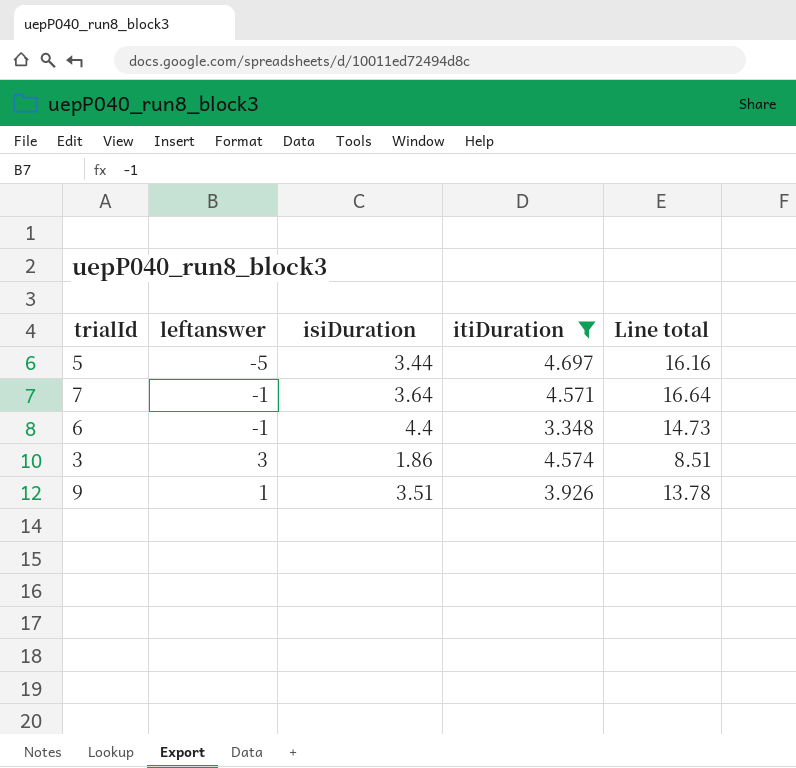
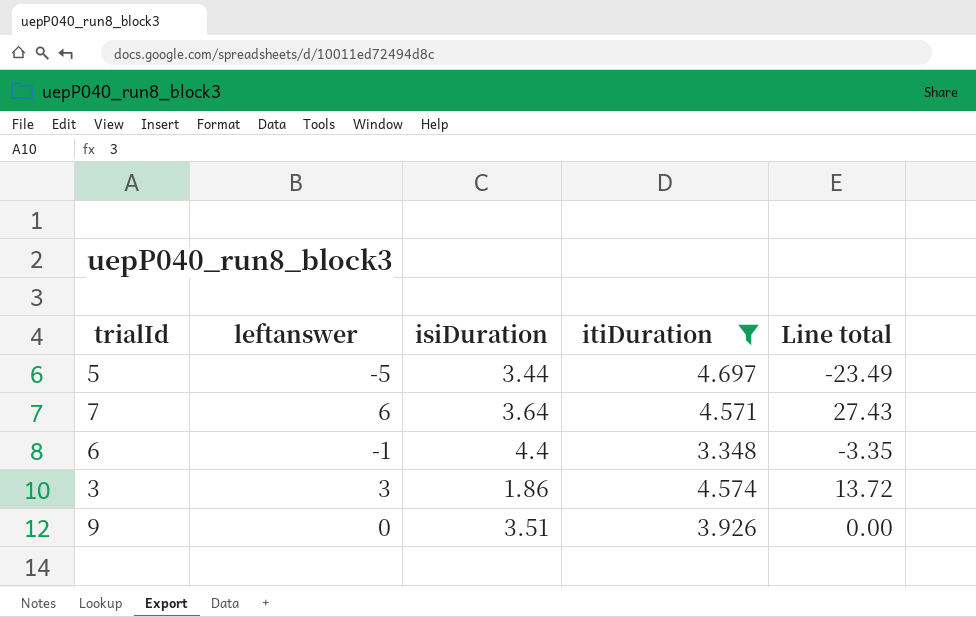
column Line total | formula: [isiDuration] * [itiDuration] -> [leftanswer] * [itiDuration]
7 | leftanswer: -1 -> 6
9 | leftanswer: 1 -> 0

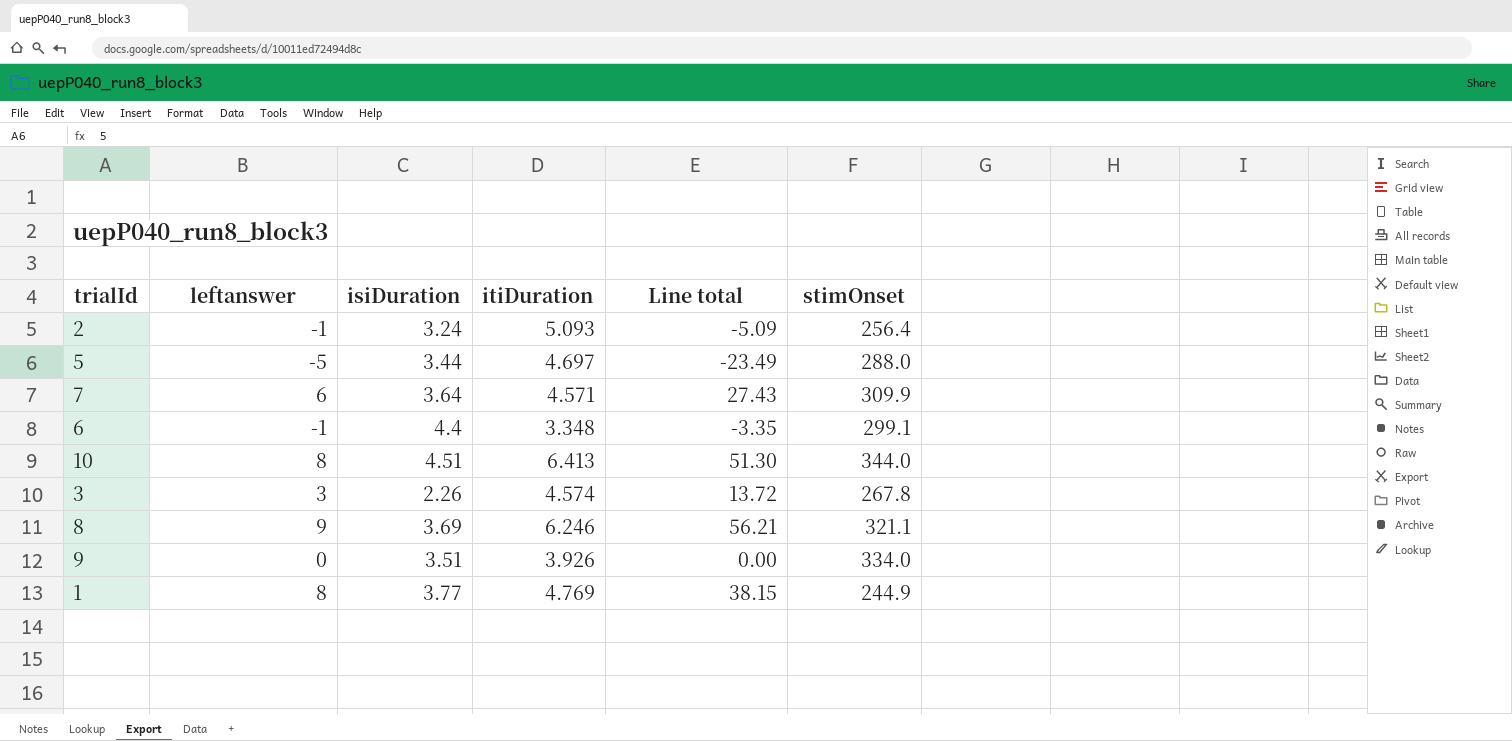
filter: itiDuration <= 4.697 -> none
column stimOnset | position: none -> 6
3 | isiDuration: 1.86 -> 2.26

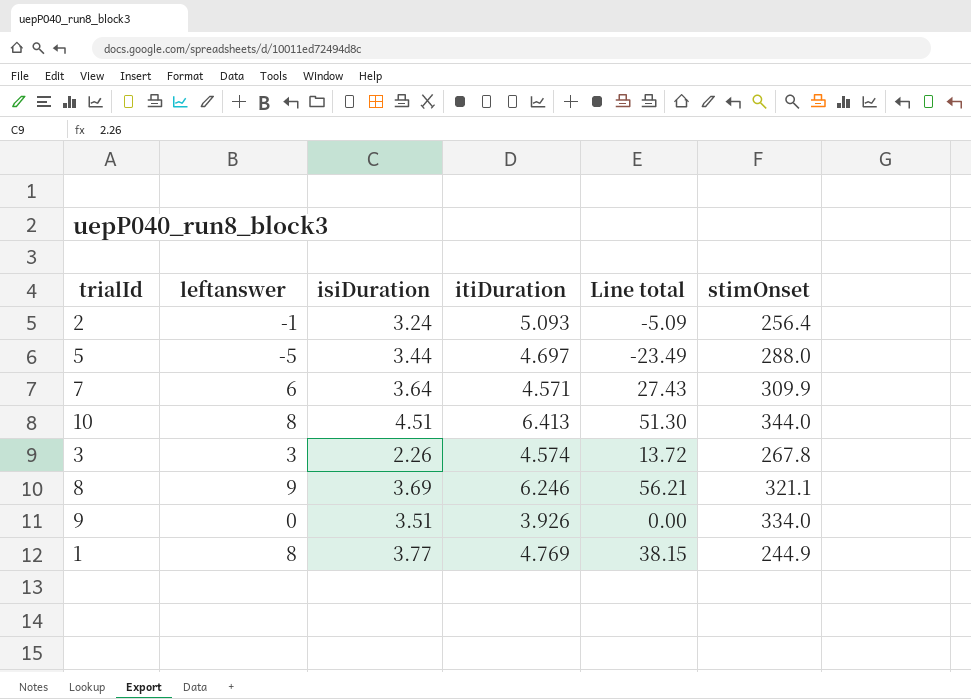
row 6: -1 | 4.4 | 3.348 | -3.35 | 299.1 -> none

